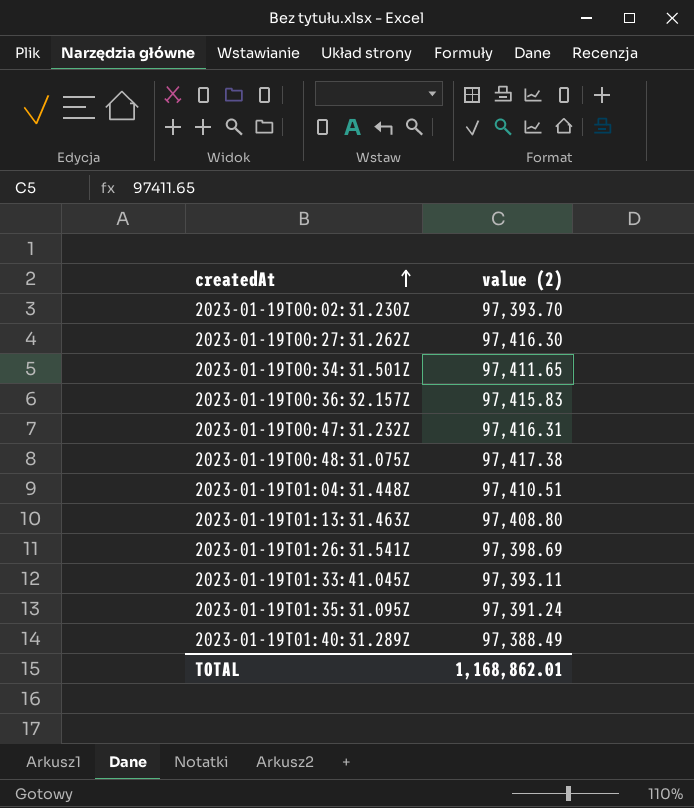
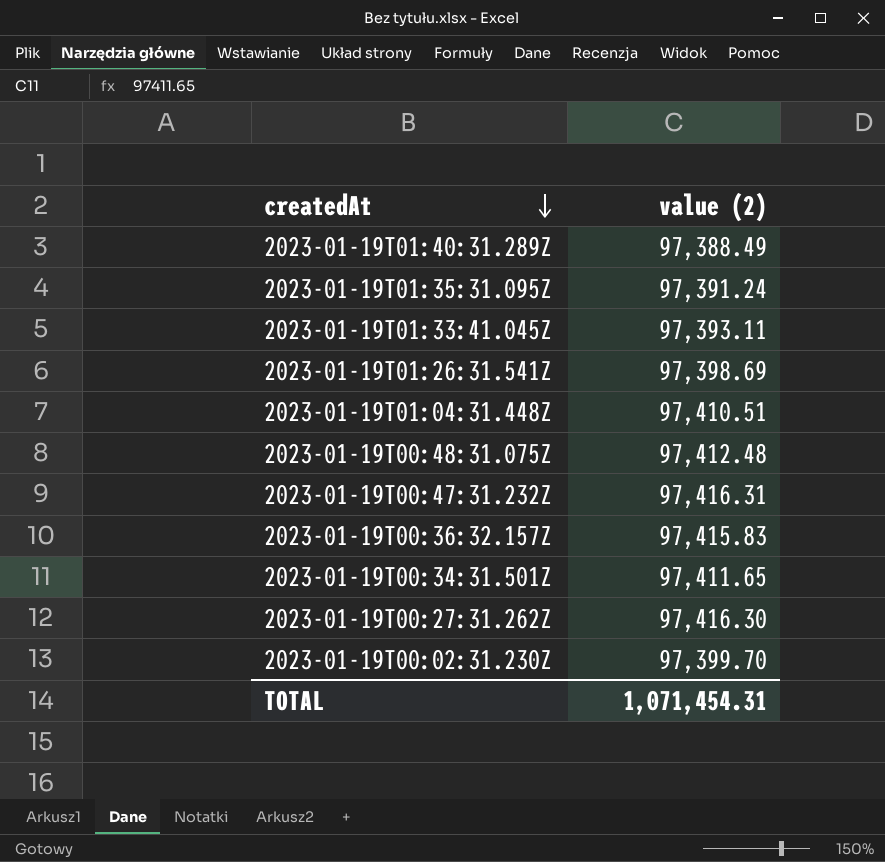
row order: createdAt ascending -> createdAt descending
row 2023-01-19T01:13:31.463Z: 97,408.80 -> none
2023-01-19T00:48:31.075Z | value (2): 97,417.38 -> 97,412.48
2023-01-19T00:02:31.230Z | value (2): 97,393.70 -> 97,399.70
TOTAL | value (2): 1,168,862.01 -> 1,071,454.31

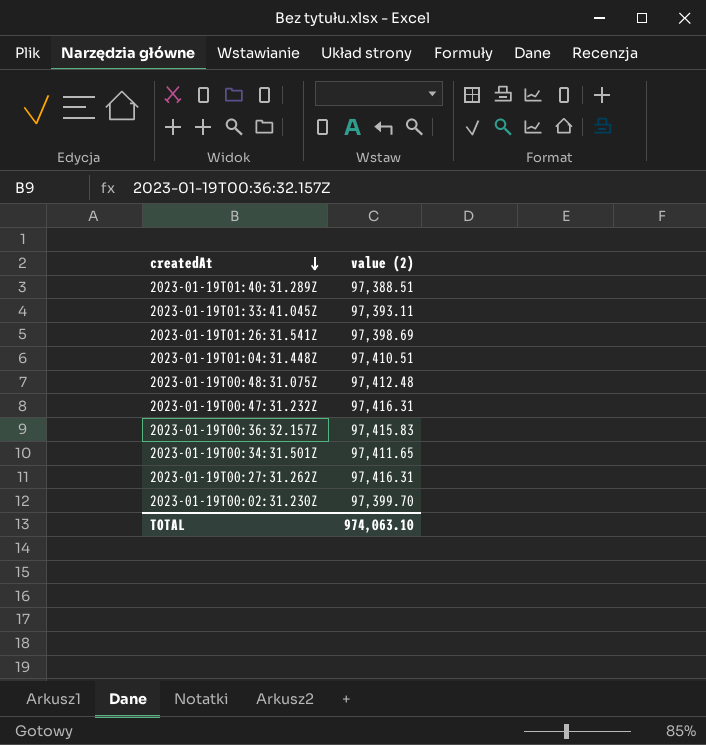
row 2023-01-19T01:35:31.095Z: 97,391.24 -> none
2023-01-19T01:40:31.289Z | value (2): 97,388.49 -> 97,388.51
2023-01-19T00:27:31.262Z | value (2): 97,416.30 -> 97,416.31
TOTAL | value (2): 1,071,454.31 -> 974,063.10

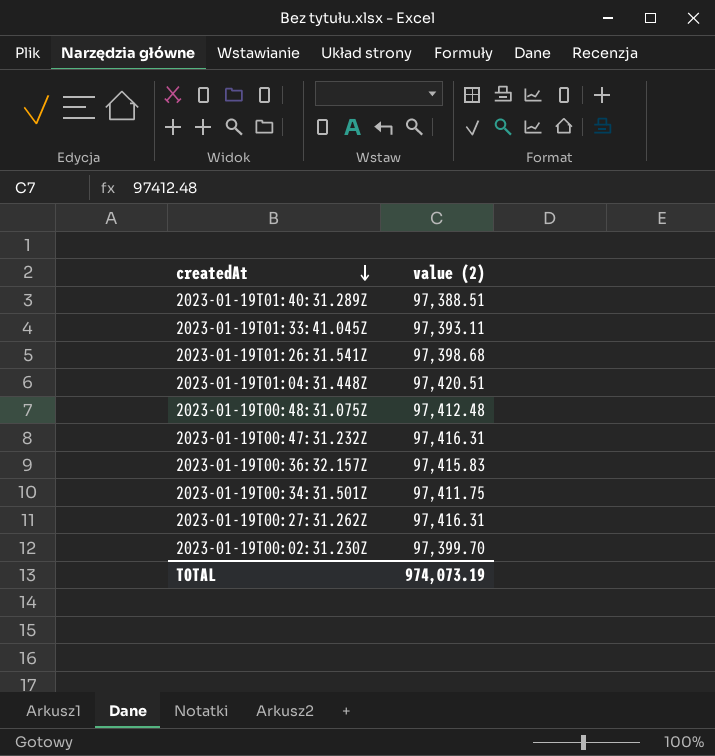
2023-01-19T01:26:31.541Z | value (2): 97,398.69 -> 97,398.68
2023-01-19T01:04:31.448Z | value (2): 97,410.51 -> 97,420.51
2023-01-19T00:34:31.501Z | value (2): 97,411.65 -> 97,411.75
TOTAL | value (2): 974,063.10 -> 974,073.19

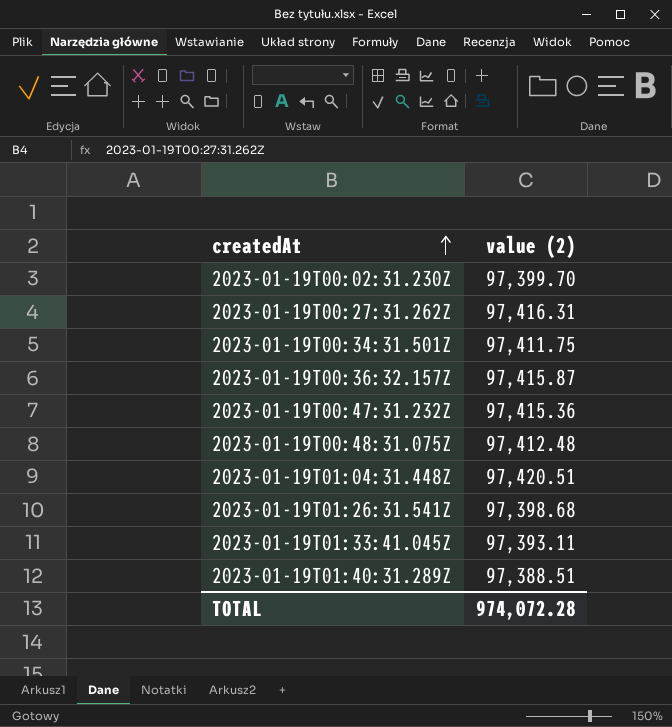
row order: createdAt descending -> createdAt ascending
2023-01-19T00:36:32.157Z | value (2): 97,415.83 -> 97,415.87
2023-01-19T00:47:31.232Z | value (2): 97,416.31 -> 97,415.36
TOTAL | value (2): 974,073.19 -> 974,072.28

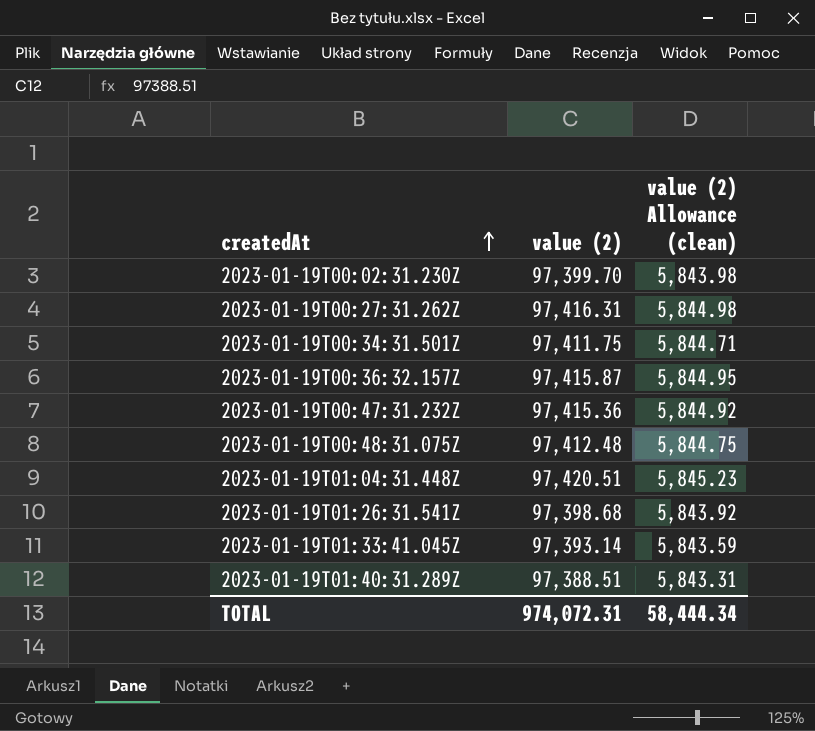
column value (2) Allowance (clean) | formula: none -> [value (2)] * 0.06
2023-01-19T01:33:41.045Z | value (2): 97,393.11 -> 97,393.14
TOTAL | value (2): 974,072.28 -> 974,072.31

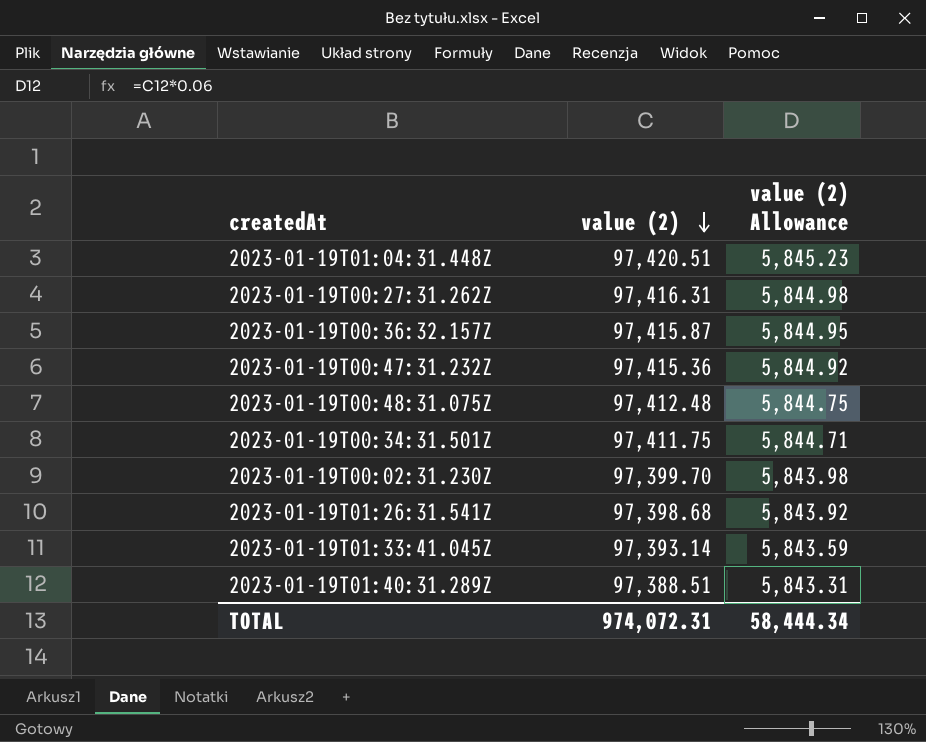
row order: createdAt ascending -> value (2) descending
column name: value (2) Allowance (clean) -> value (2) Allowance

